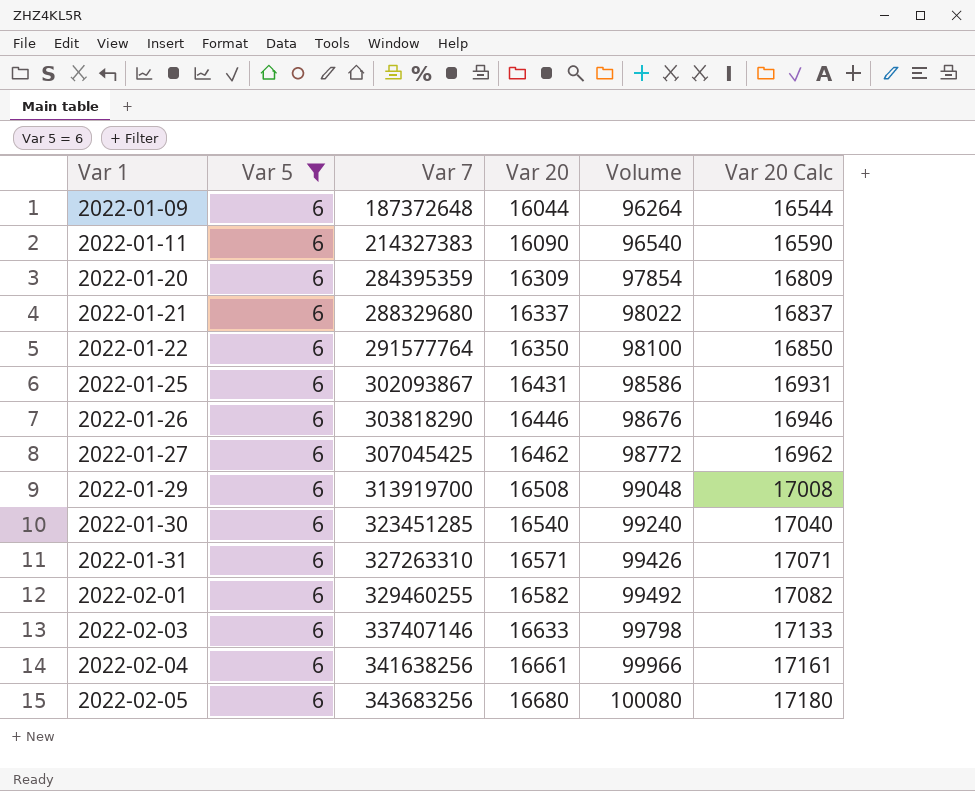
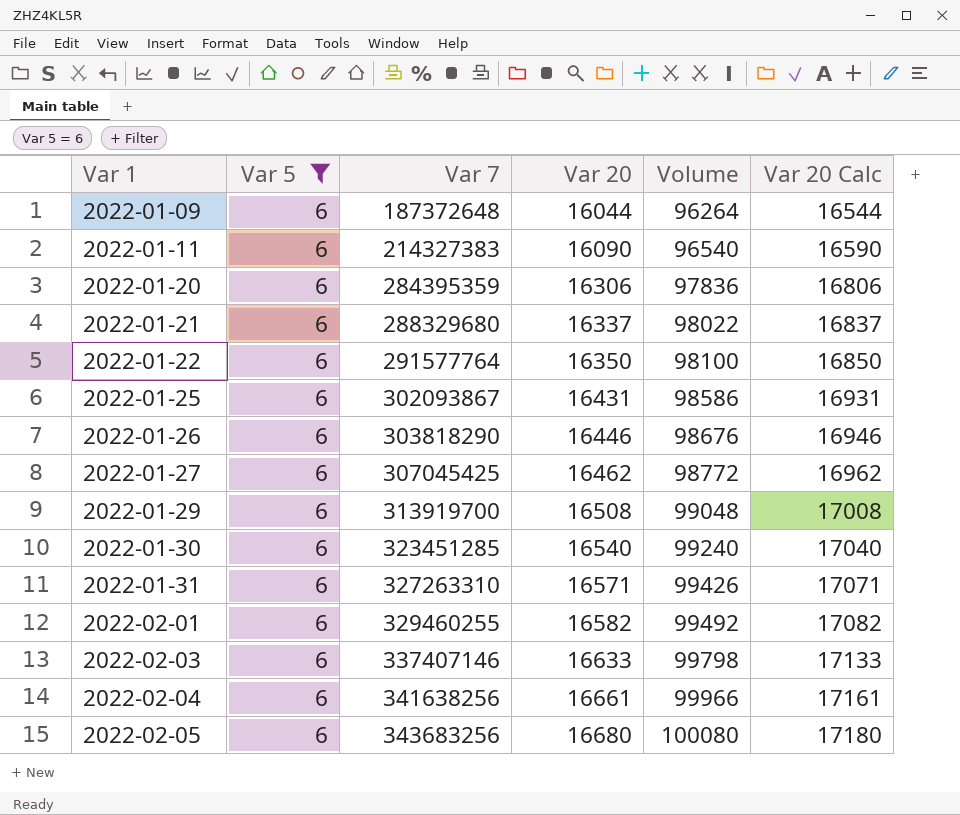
2022-01-20 | Var 20: 16309 -> 16306
2022-01-20 | Volume: 97854 -> 97836
2022-01-20 | Var 20 Calc: 16809 -> 16806

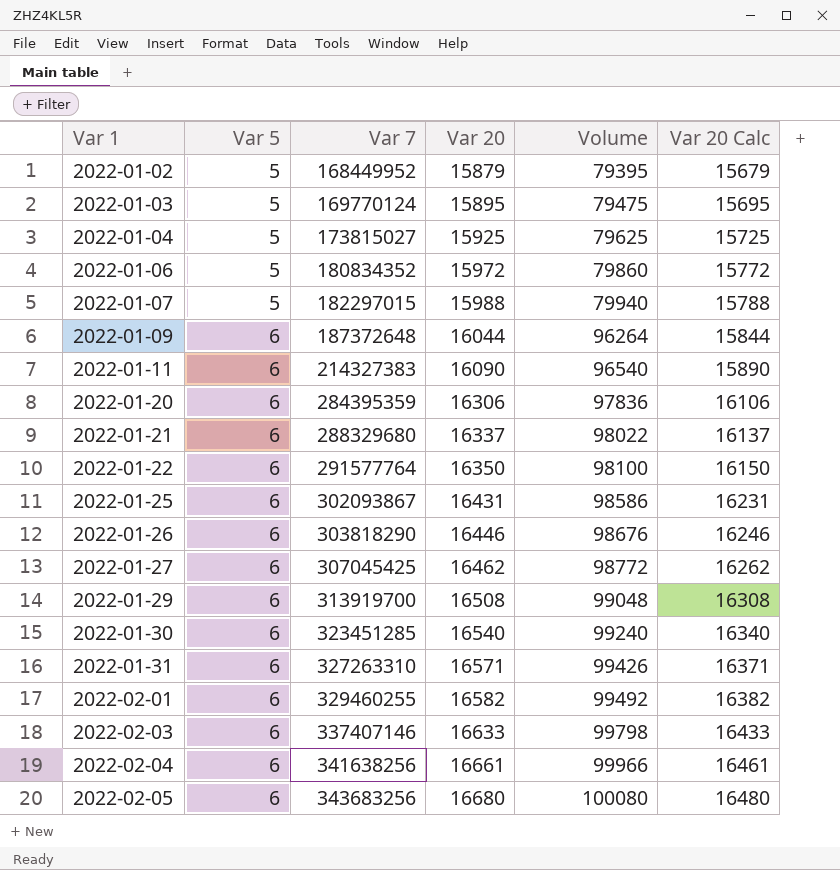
filter: Var 5 = 6 -> none
column Var 20 Calc | formula: [Var 20] + 500 -> [Var 20] - 200

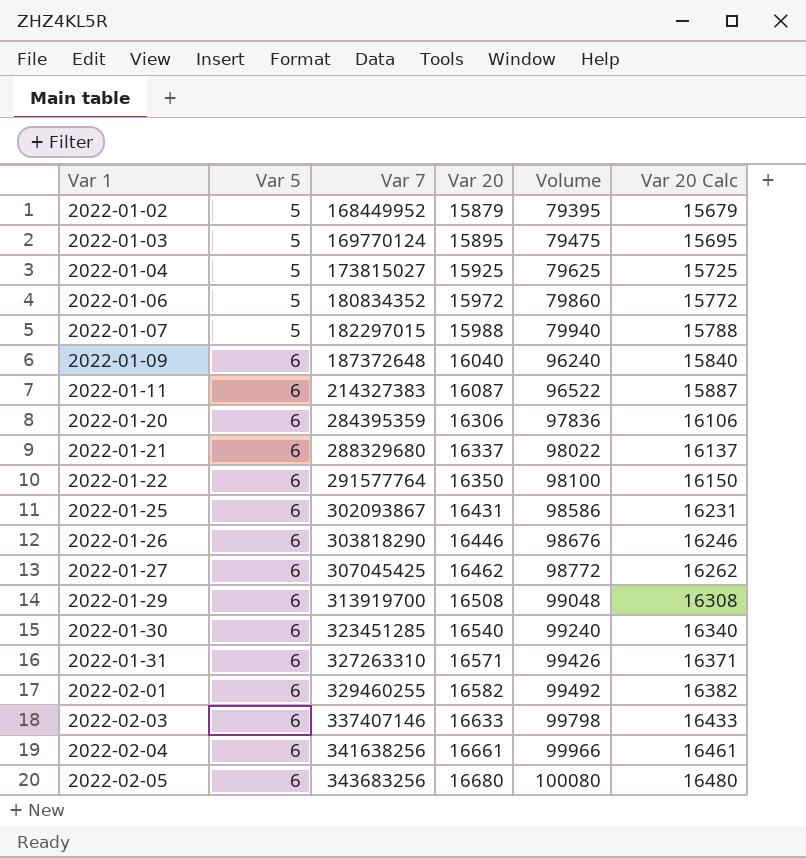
2022-01-09 | Var 20: 16044 -> 16040
2022-01-09 | Volume: 96264 -> 96240
2022-01-09 | Var 20 Calc: 15844 -> 15840
2022-01-11 | Var 20: 16090 -> 16087
2022-01-11 | Volume: 96540 -> 96522
2022-01-11 | Var 20 Calc: 15890 -> 15887

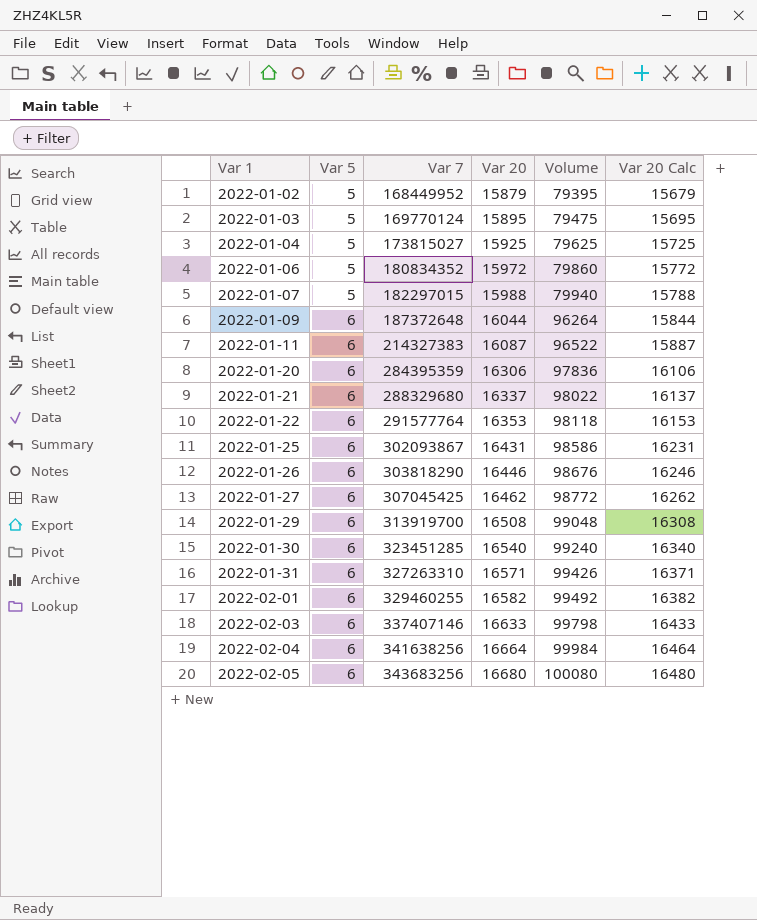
2022-01-09 | Var 20: 16040 -> 16044
2022-01-09 | Volume: 96240 -> 96264
2022-01-09 | Var 20 Calc: 15840 -> 15844
2022-01-22 | Var 20: 16350 -> 16353
2022-01-22 | Volume: 98100 -> 98118
2022-01-22 | Var 20 Calc: 16150 -> 16153
2022-02-04 | Var 20: 16661 -> 16664
2022-02-04 | Volume: 99966 -> 99984
2022-02-04 | Var 20 Calc: 16461 -> 16464

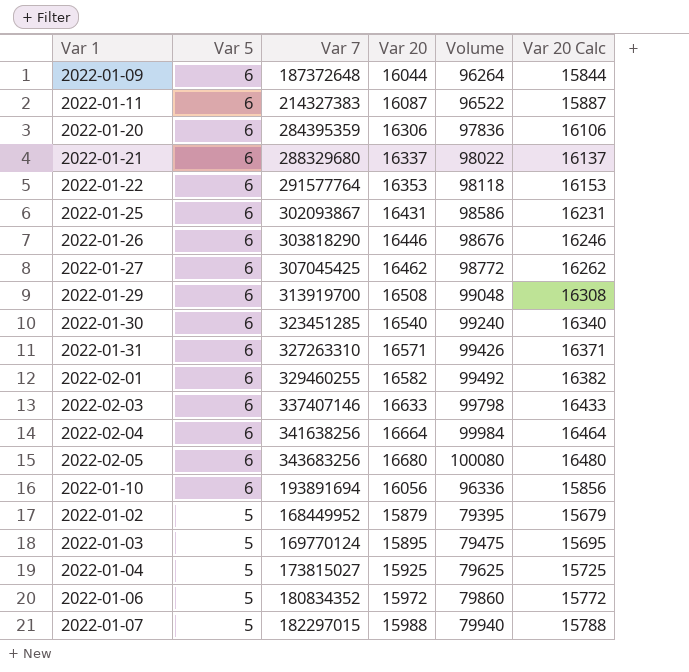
row order: Var 1 ascending -> Var 5 descending
row 2022-01-10: none -> 6 | 193891694 | 16056 | 96336 | 15856

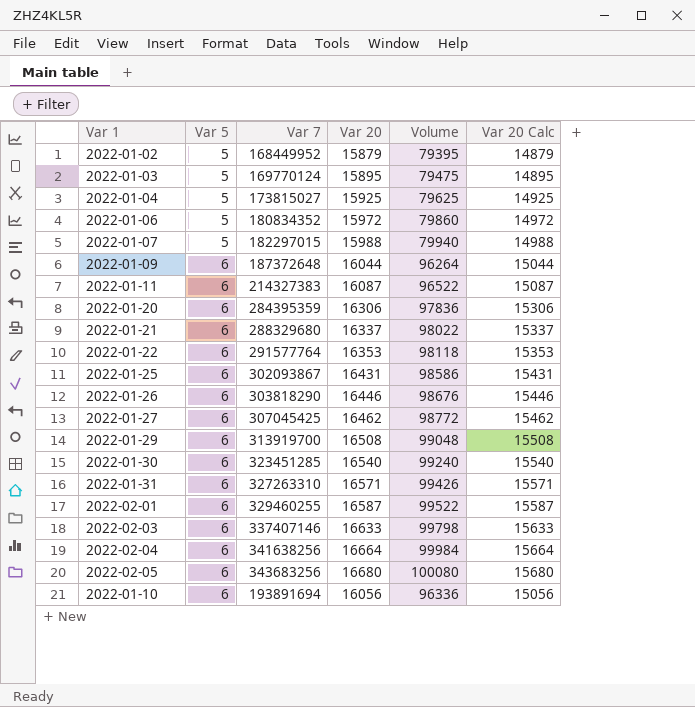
row order: Var 5 descending -> Var 5 ascending
column Var 20 Calc | formula: [Var 20] - 200 -> [Var 20] - 1000
2022-02-01 | Var 20: 16582 -> 16587
2022-02-01 | Volume: 99492 -> 99522

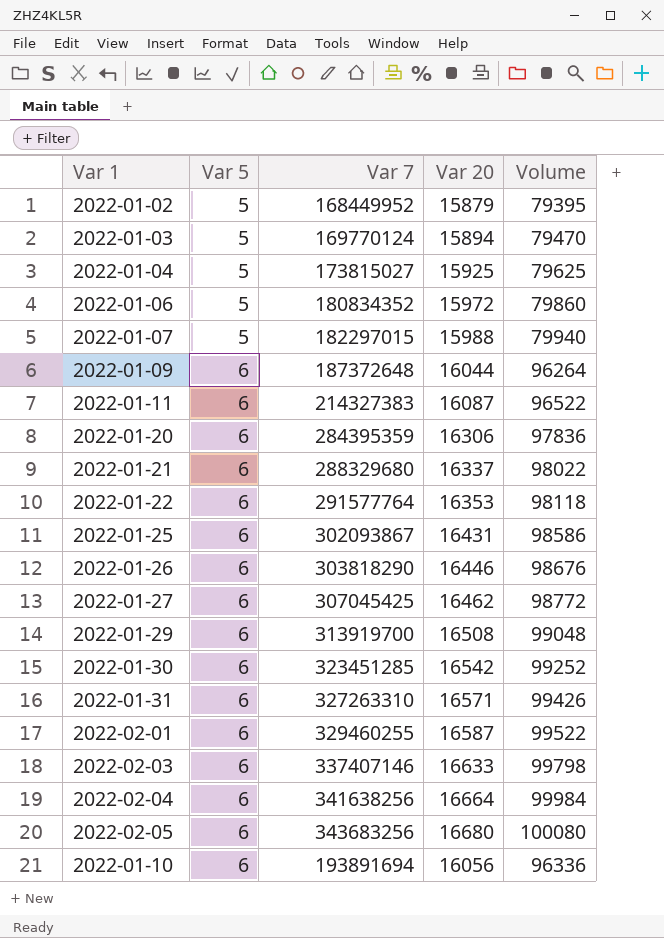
column Var 20 Calc | formula: [Var 20] - 1000 -> none
2022-01-03 | Var 20: 15895 -> 15894
2022-01-03 | Volume: 79475 -> 79470
2022-01-30 | Var 20: 16540 -> 16542
2022-01-30 | Volume: 99240 -> 99252

